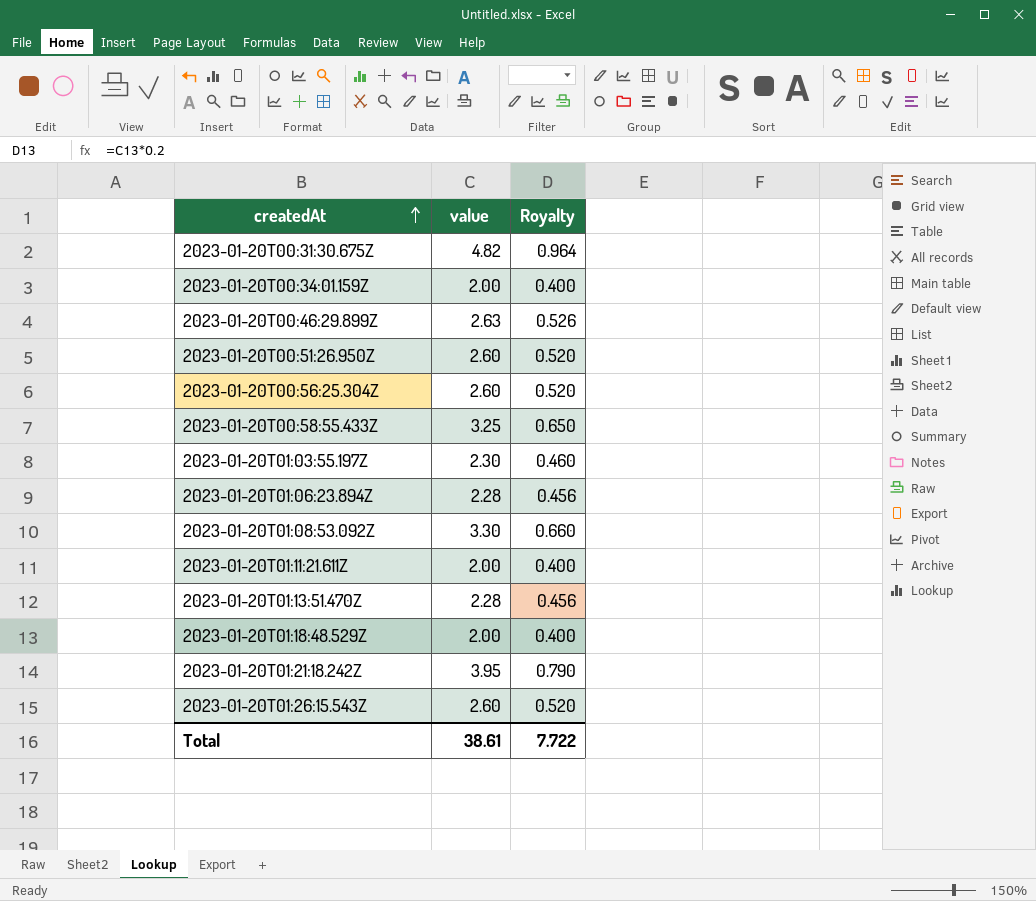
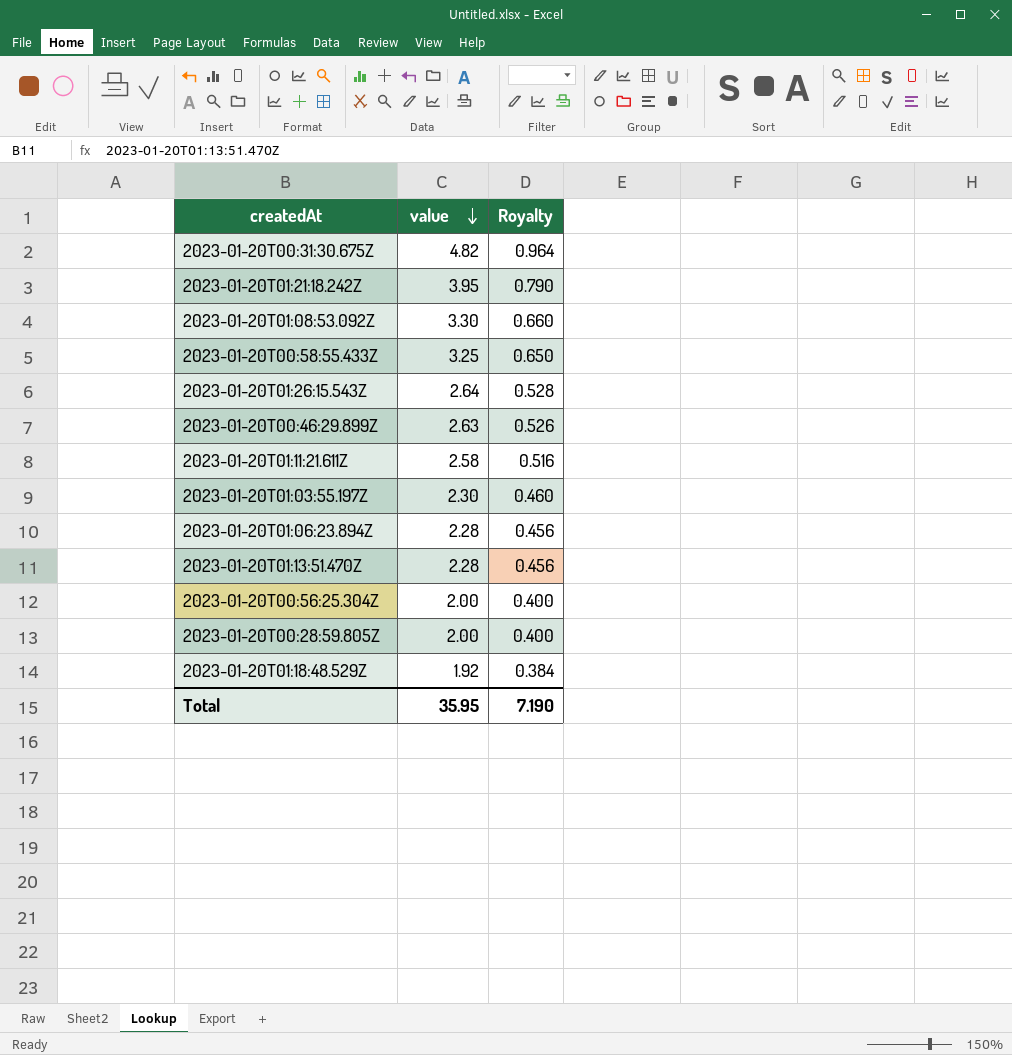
row order: createdAt ascending -> value descending
row 2023-01-20T00:34:01.159Z: 2.00 | 0.400 -> none
row 2023-01-20T00:51:26.950Z: 2.60 | 0.520 -> none
2023-01-20T01:26:15.543Z | value: 2.60 -> 2.64
2023-01-20T01:26:15.543Z | Royalty: 0.520 -> 0.528
2023-01-20T01:11:21.611Z | value: 2.00 -> 2.58
2023-01-20T01:11:21.611Z | Royalty: 0.400 -> 0.516
2023-01-20T00:56:25.304Z | value: 2.60 -> 2.00
2023-01-20T00:56:25.304Z | Royalty: 0.520 -> 0.400
row 2023-01-20T00:28:59.805Z: none -> 2.00 | 0.400
2023-01-20T01:18:48.529Z | value: 2.00 -> 1.92
2023-01-20T01:18:48.529Z | Royalty: 0.400 -> 0.384
Total | value: 38.61 -> 35.95
Total | Royalty: 7.722 -> 7.190

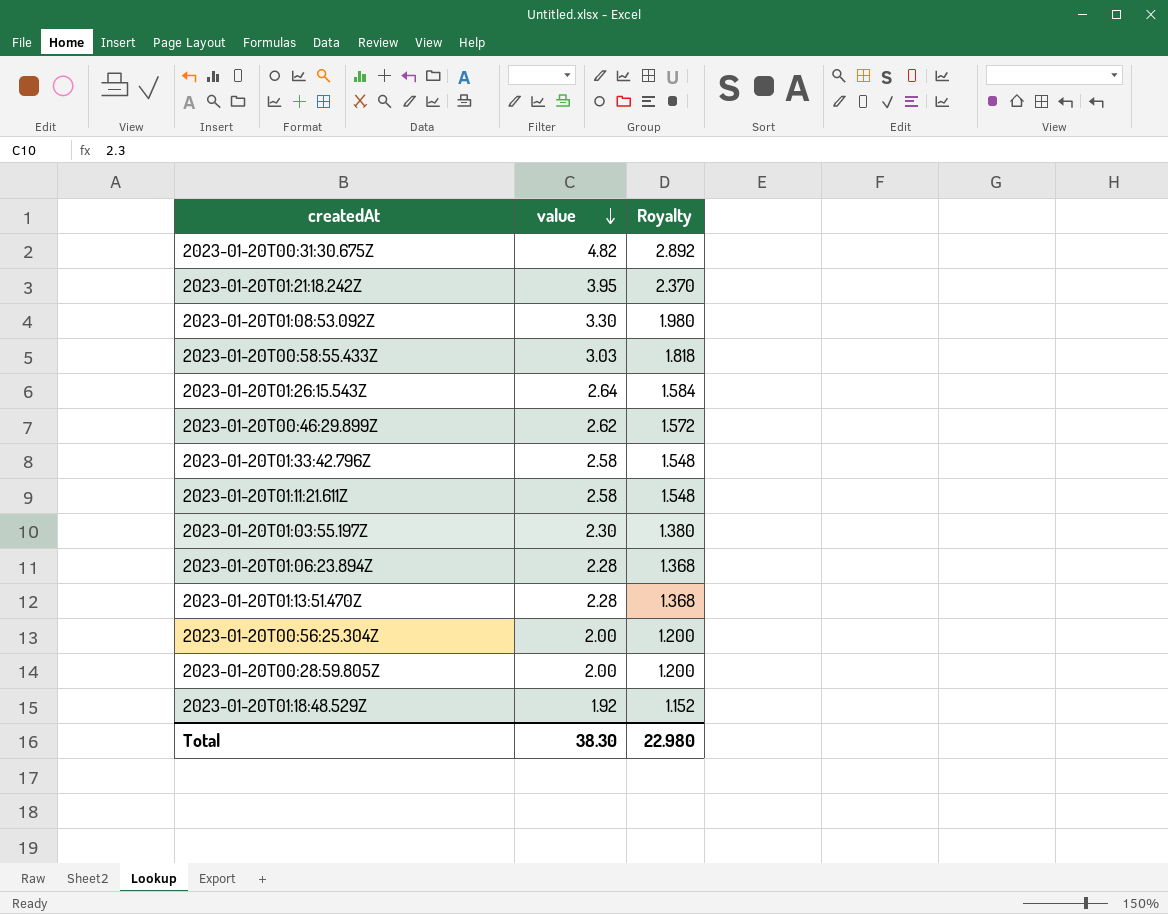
column Royalty | formula: [value] * 0.2 -> [value] * 0.6
2023-01-20T00:58:55.433Z | value: 3.25 -> 3.03
2023-01-20T00:46:29.899Z | value: 2.63 -> 2.62
row 2023-01-20T01:33:42.796Z: none -> 2.58 | 1.548
Total | value: 35.95 -> 38.30
Total | Royalty: 7.190 -> 22.980

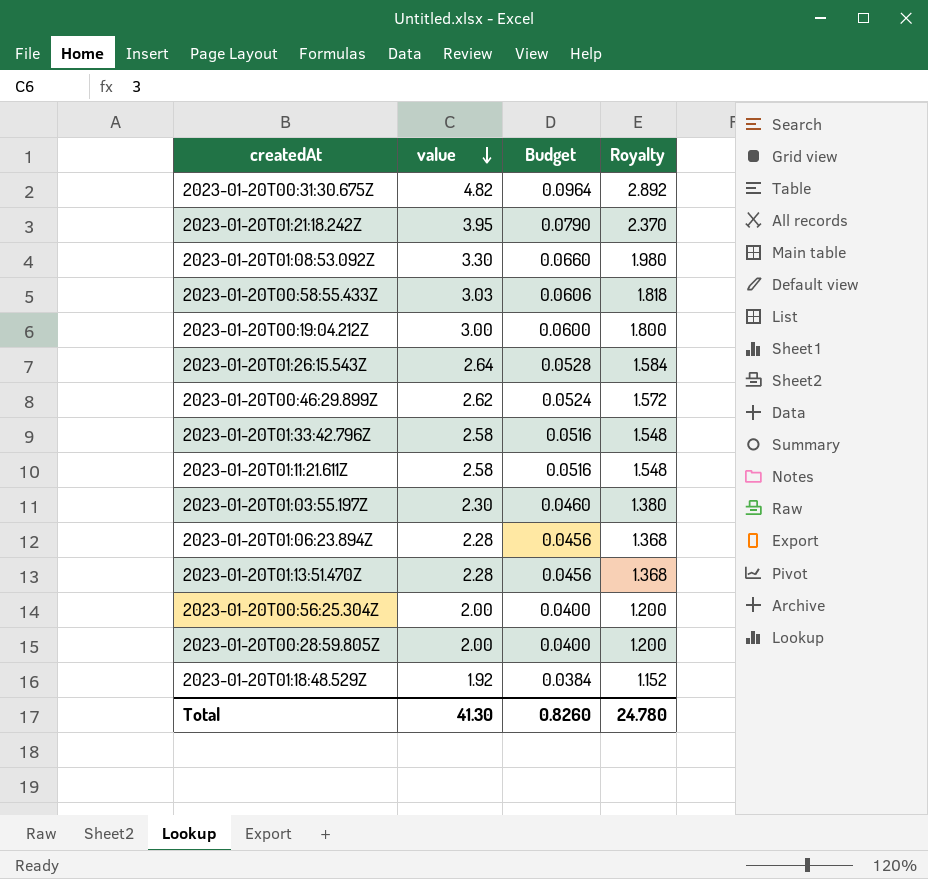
column Budget | formula: none -> [value] * 0.02
row 2023-01-20T00:19:04.212Z: none -> 3.00 | 0.0600 | 1.800
Total | value: 38.30 -> 41.30
Total | Royalty: 22.980 -> 24.780

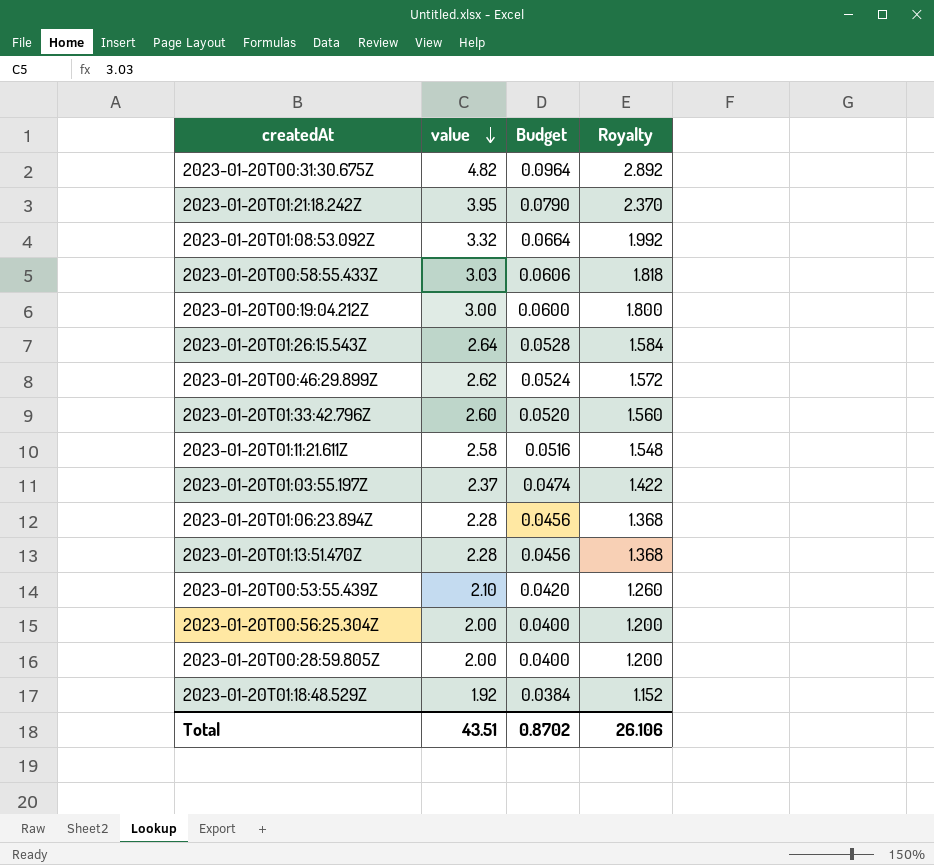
2023-01-20T01:08:53.092Z | value: 3.30 -> 3.32
2023-01-20T01:08:53.092Z | Budget: 0.0660 -> 0.0664
2023-01-20T01:08:53.092Z | Royalty: 1.980 -> 1.992
2023-01-20T01:33:42.796Z | value: 2.58 -> 2.60
2023-01-20T01:33:42.796Z | Budget: 0.0516 -> 0.0520
2023-01-20T01:33:42.796Z | Royalty: 1.548 -> 1.560
2023-01-20T01:03:55.197Z | value: 2.30 -> 2.37
2023-01-20T01:03:55.197Z | Budget: 0.0460 -> 0.0474
2023-01-20T01:03:55.197Z | Royalty: 1.380 -> 1.422
row 2023-01-20T00:53:55.439Z: none -> 2.10 | 0.0420 | 1.260
Total | value: 41.30 -> 43.51
Total | Budget: 0.8260 -> 0.8702
Total | Royalty: 24.780 -> 26.106

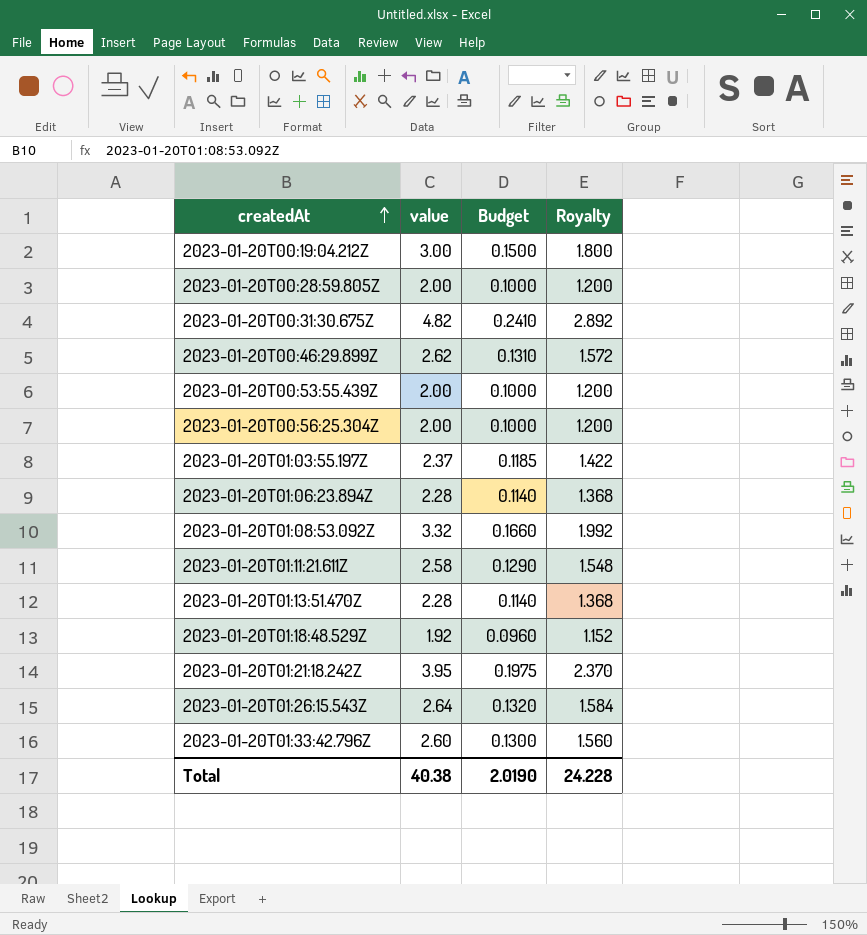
row order: value descending -> createdAt ascending
column Budget | formula: [value] * 0.02 -> [value] * 0.05
row 2023-01-20T00:58:55.433Z: 3.03 | 0.0606 | 1.818 -> none
2023-01-20T00:53:55.439Z | value: 2.10 -> 2.00
2023-01-20T00:53:55.439Z | Royalty: 1.260 -> 1.200
Total | value: 43.51 -> 40.38
Total | Budget: 0.8702 -> 2.0190
Total | Royalty: 26.106 -> 24.228

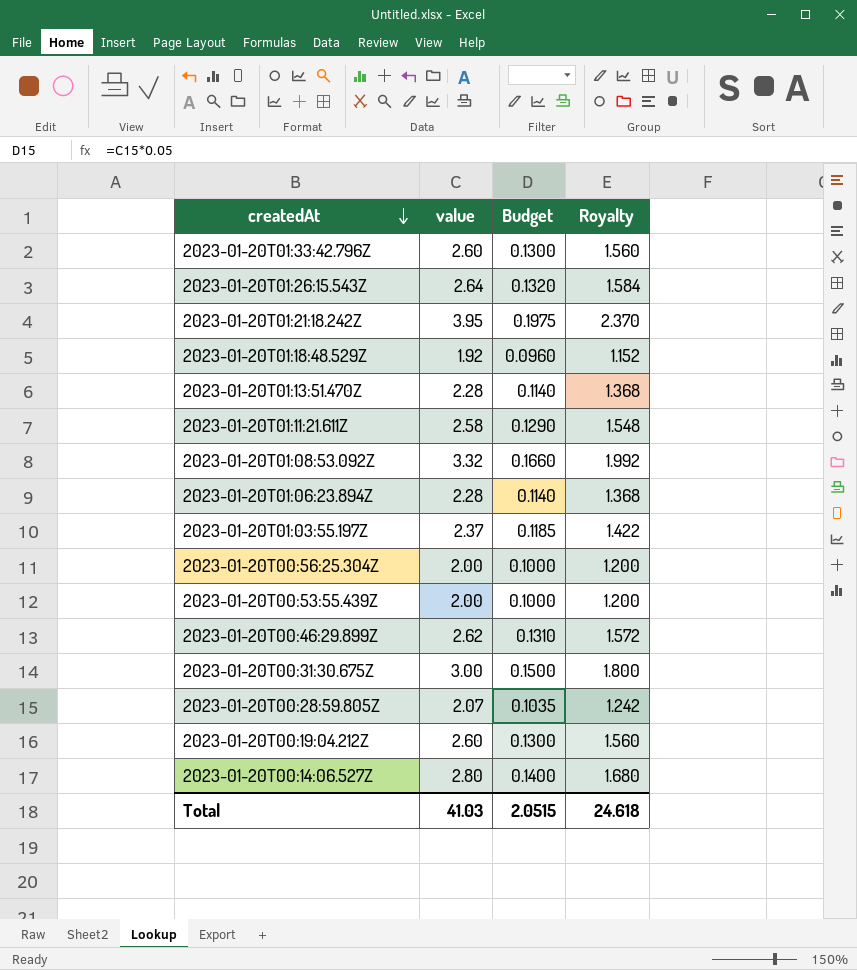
row order: createdAt ascending -> createdAt descending
2023-01-20T00:31:30.675Z | value: 4.82 -> 3.00
2023-01-20T00:31:30.675Z | Budget: 0.2410 -> 0.1500
2023-01-20T00:31:30.675Z | Royalty: 2.892 -> 1.800
2023-01-20T00:28:59.805Z | value: 2.00 -> 2.07
2023-01-20T00:28:59.805Z | Budget: 0.1000 -> 0.1035
2023-01-20T00:28:59.805Z | Royalty: 1.200 -> 1.242
2023-01-20T00:19:04.212Z | value: 3.00 -> 2.60
2023-01-20T00:19:04.212Z | Budget: 0.1500 -> 0.1300
2023-01-20T00:19:04.212Z | Royalty: 1.800 -> 1.560
row 2023-01-20T00:14:06.527Z: none -> 2.80 | 0.1400 | 1.680
Total | value: 40.38 -> 41.03
Total | Budget: 2.0190 -> 2.0515
Total | Royalty: 24.228 -> 24.618

